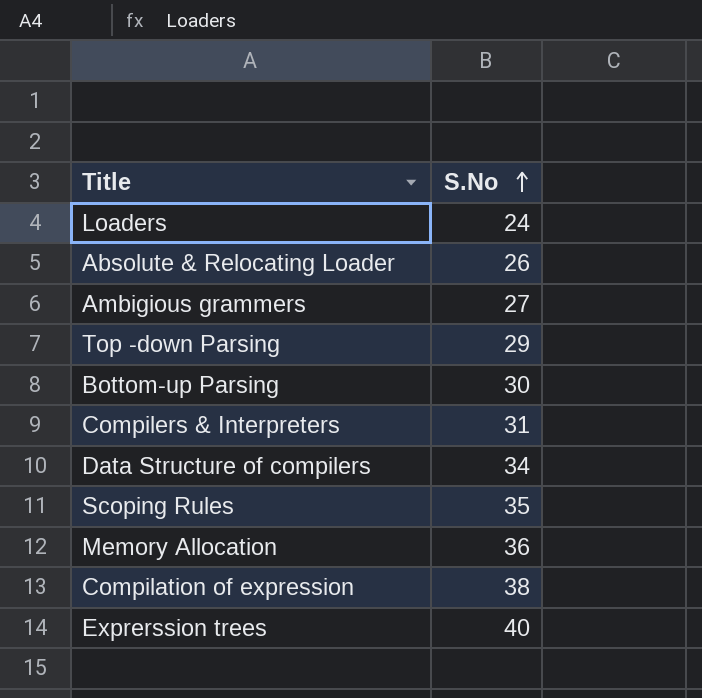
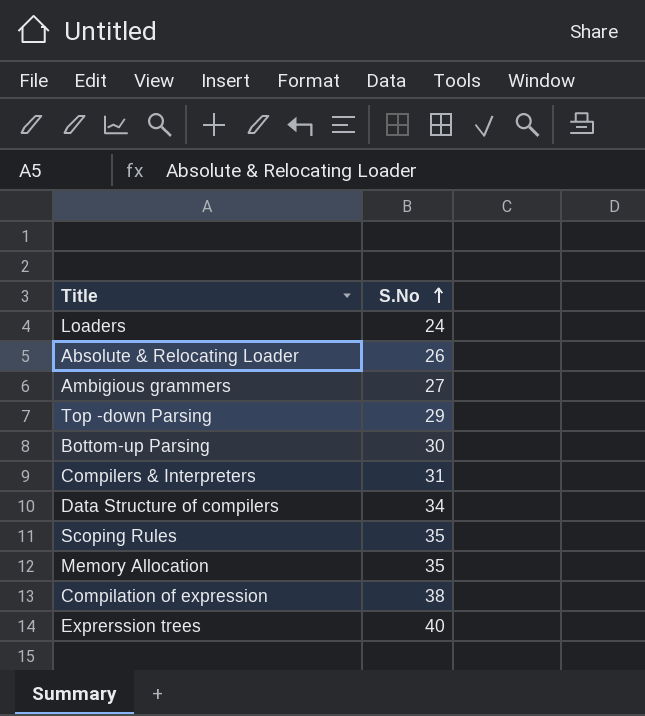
Memory Allocation | S.No: 36 -> 35

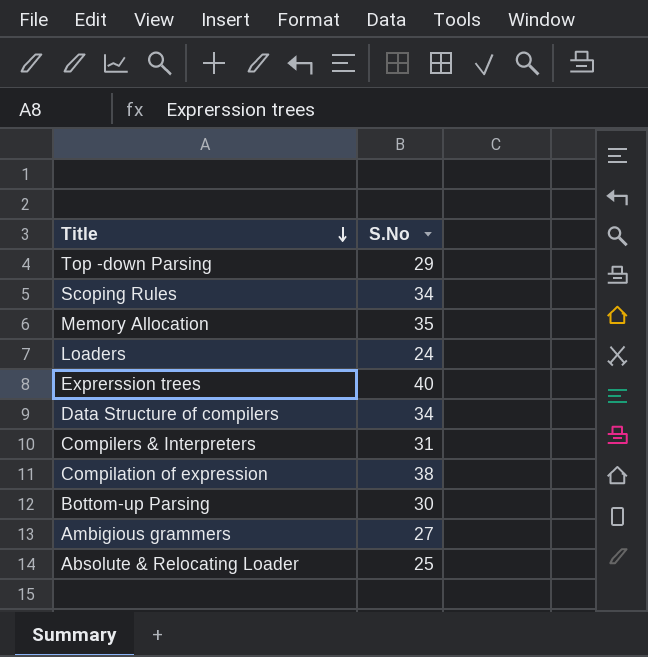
row order: S.No ascending -> Title descending
Scoping Rules | S.No: 35 -> 34
Absolute & Relocating Loader | S.No: 26 -> 25

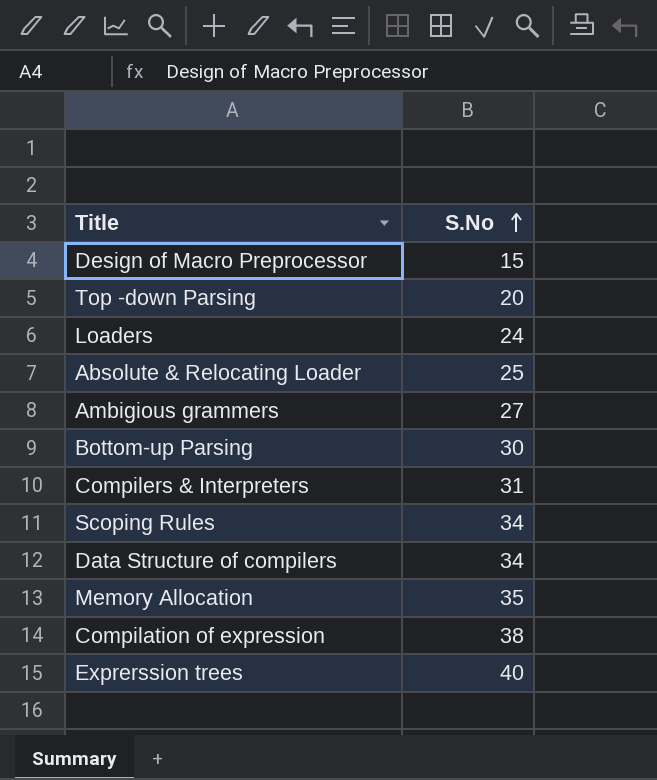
row order: Title descending -> S.No ascending
row Design of Macro Preprocessor: none -> 15
Top -down Parsing | S.No: 29 -> 20

